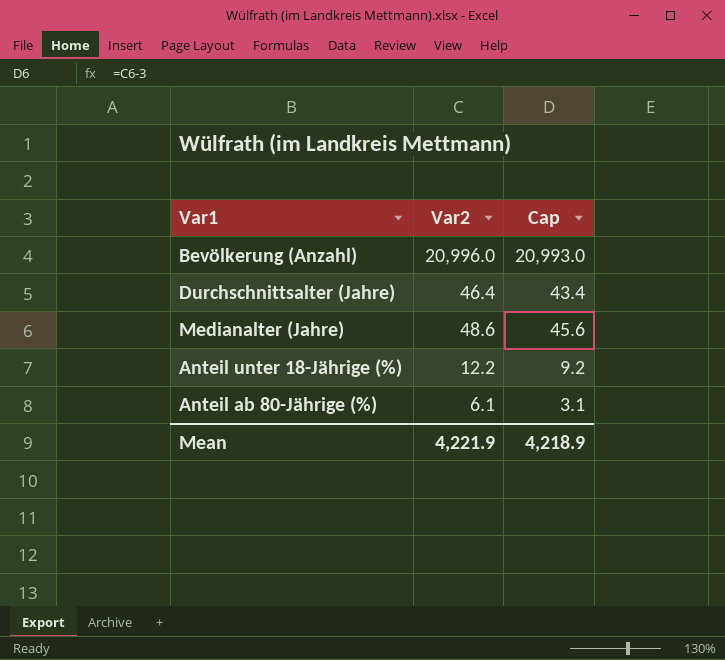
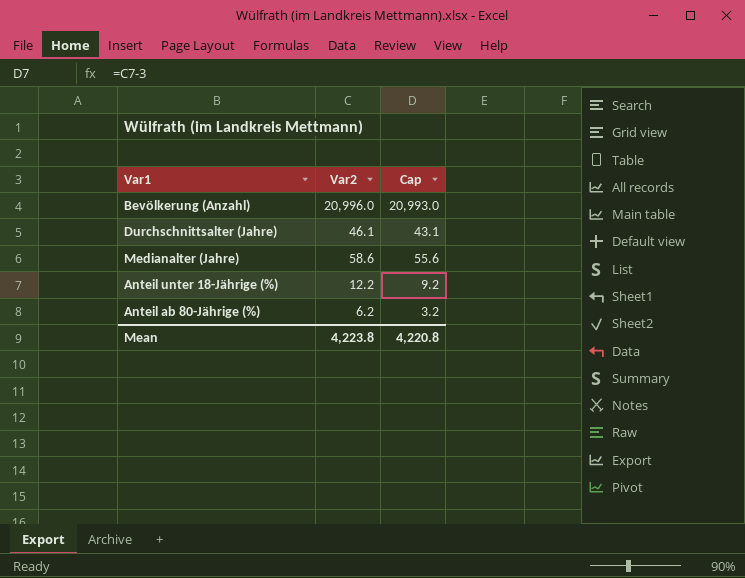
Durchschnittsalter (Jahre) | Var2: 46.4 -> 46.1
Durchschnittsalter (Jahre) | Cap: 43.4 -> 43.1
Medianalter (Jahre) | Var2: 48.6 -> 58.6
Medianalter (Jahre) | Cap: 45.6 -> 55.6
Anteil ab 80-Jährige (%) | Var2: 6.1 -> 6.2
Anteil ab 80-Jährige (%) | Cap: 3.1 -> 3.2
Mean | Var2: 4,221.9 -> 4,223.8
Mean | Cap: 4,218.9 -> 4,220.8

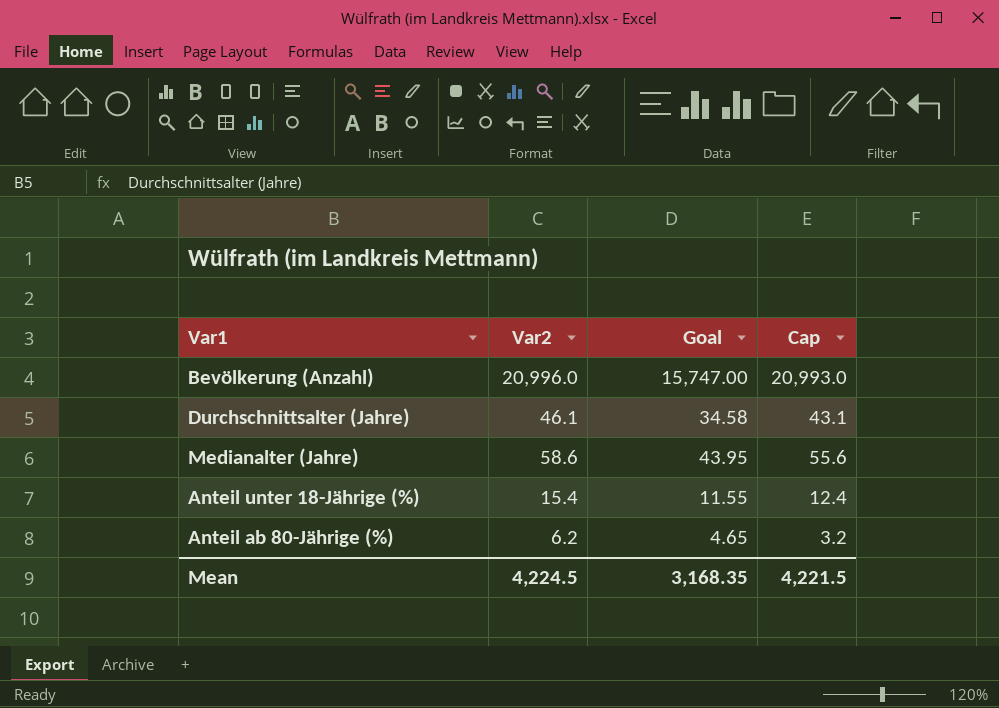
column Goal | formula: none -> [Var2] * 0.75
Anteil unter 18-Jährige (%) | Var2: 12.2 -> 15.4
Anteil unter 18-Jährige (%) | Cap: 9.2 -> 12.4
Mean | Var2: 4,223.8 -> 4,224.5
Mean | Cap: 4,220.8 -> 4,221.5

